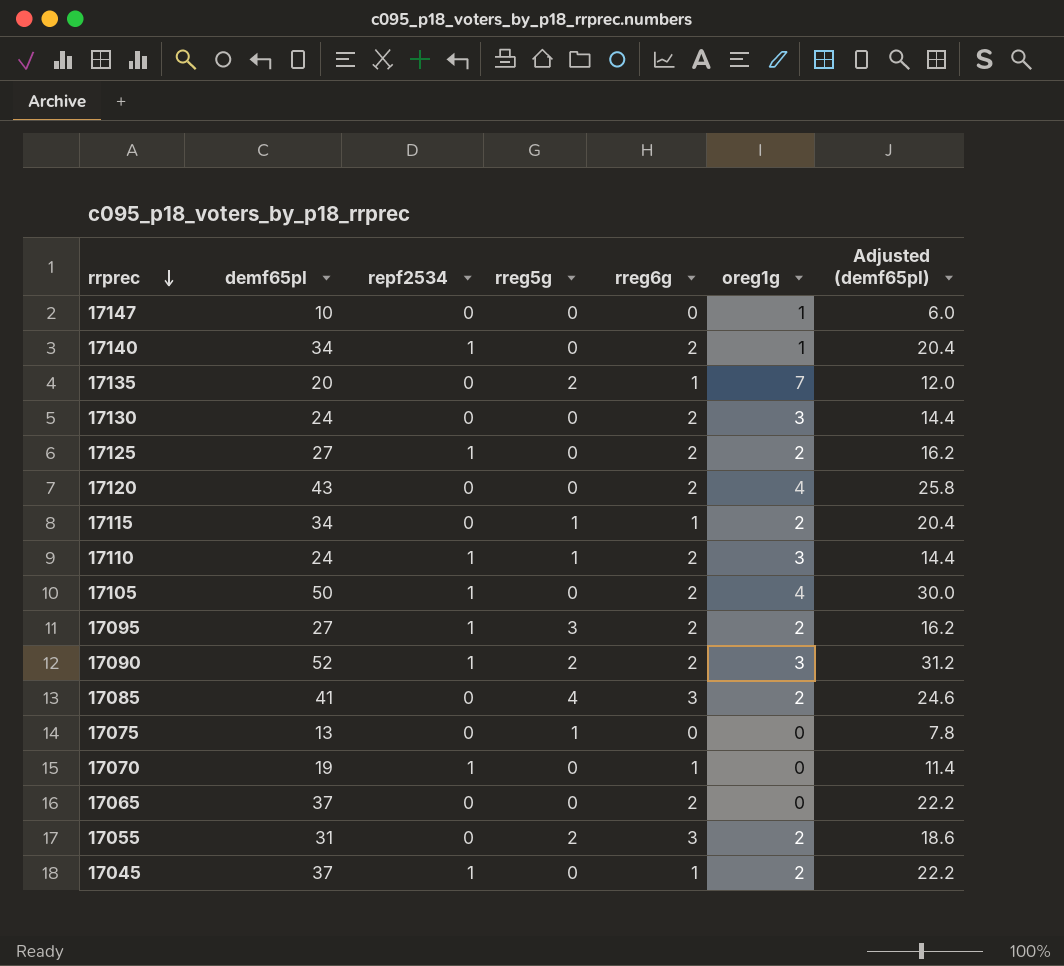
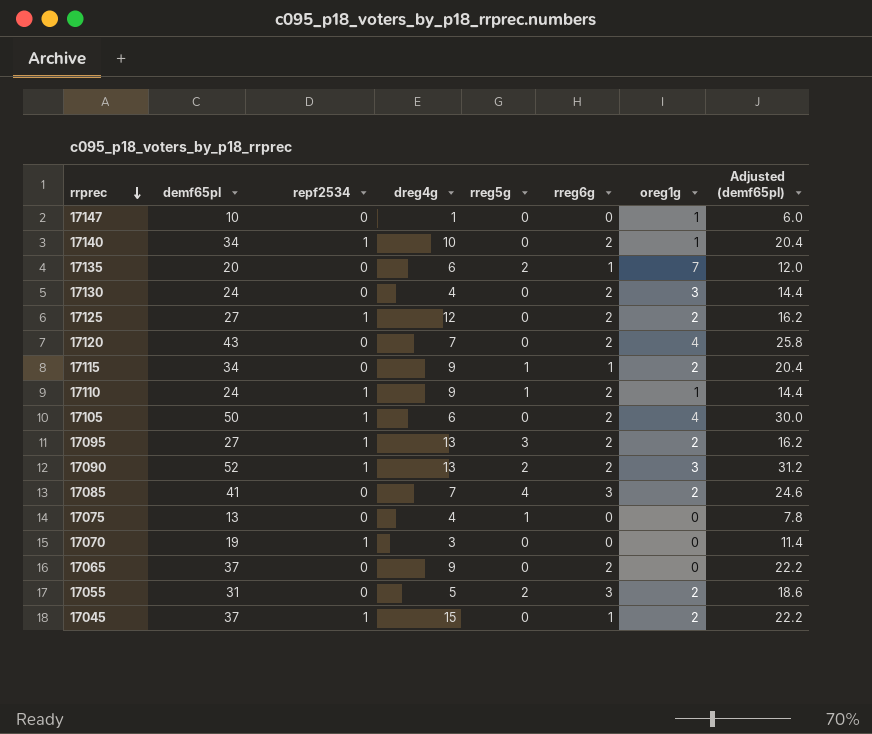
column dreg4g | position: none -> 4
17110 | oreg1g: 3 -> 1
17070 | rreg6g: 1 -> 0

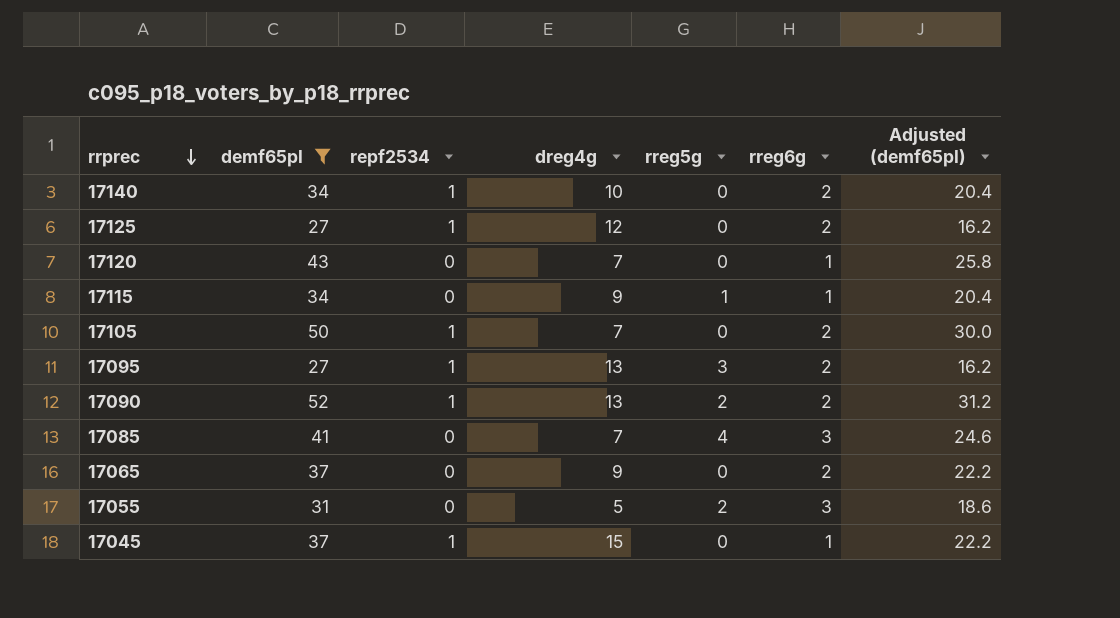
filter: none -> demf65pl >= 27
column oreg1g | position: 7 -> none
17120 | rreg6g: 2 -> 1
17105 | dreg4g: 6 -> 7

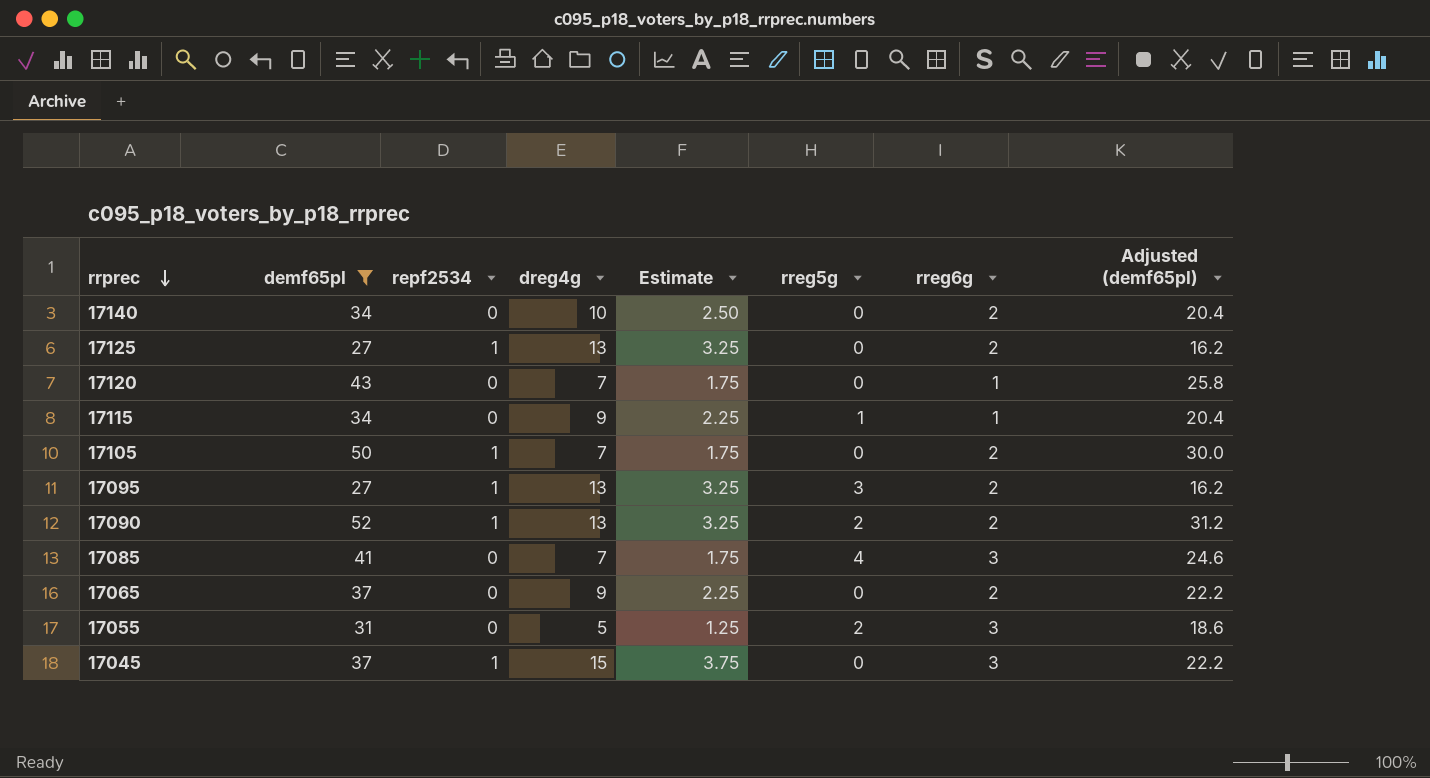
column Estimate | formula: none -> [dreg4g] * 0.25
17140 | repf2534: 1 -> 0
17125 | dreg4g: 12 -> 13
17045 | rreg6g: 1 -> 3

